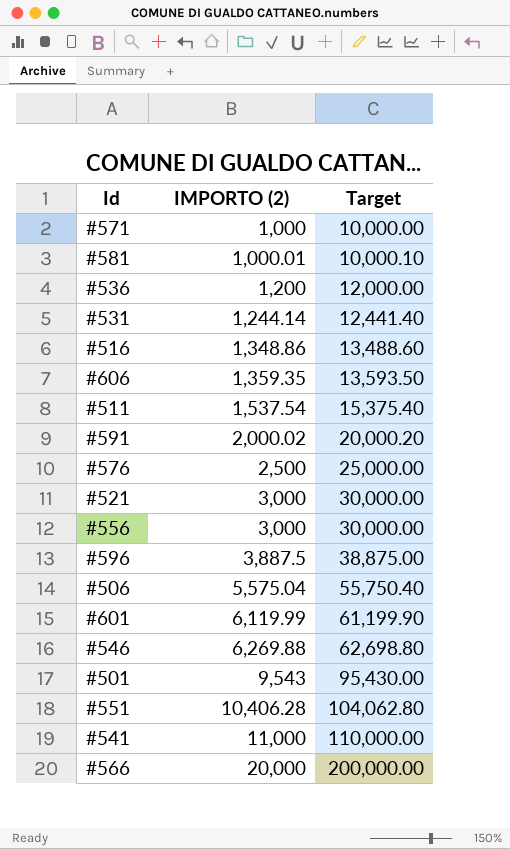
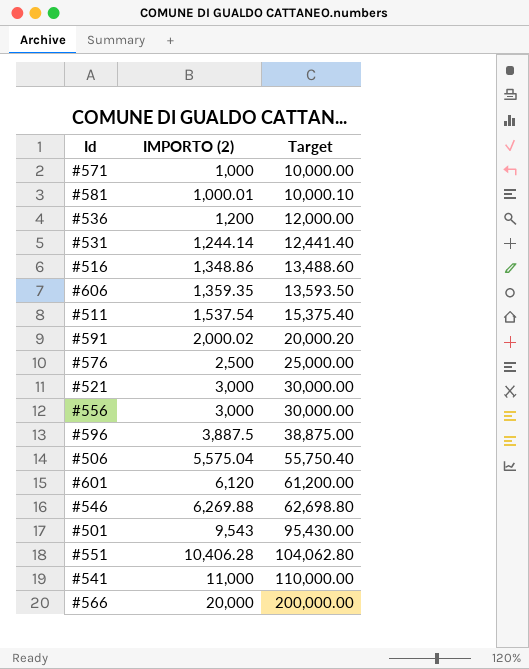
#601 | IMPORTO (2): 6,119.99 -> 6,120
#601 | Target: 61,199.90 -> 61,200.00

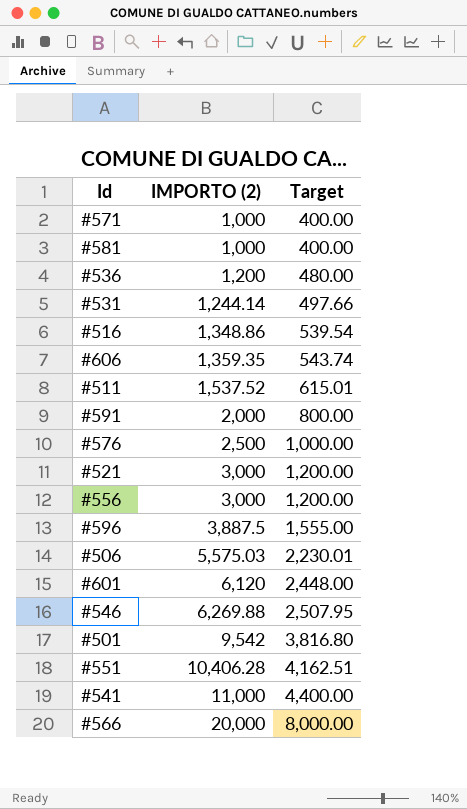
column Target | formula: [IMPORTO (2)] * 10 -> [IMPORTO (2)] * 0.4
#581 | IMPORTO (2): 1,000.01 -> 1,000
#511 | IMPORTO (2): 1,537.54 -> 1,537.52
#591 | IMPORTO (2): 2,000.02 -> 2,000
#506 | IMPORTO (2): 5,575.04 -> 5,575.03
#501 | IMPORTO (2): 9,543 -> 9,542

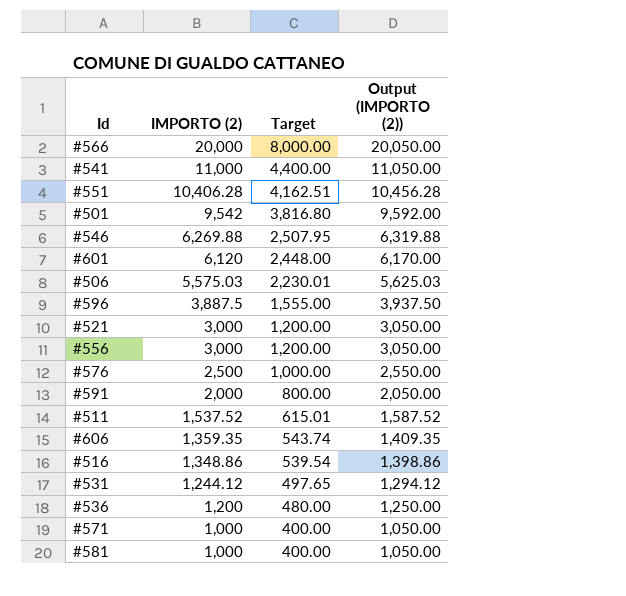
row order: IMPORTO (2) ascending -> IMPORTO (2) descending
column Output (IMPORTO (2)) | formula: none -> [IMPORTO (2)] + 50
#531 | IMPORTO (2): 1,244.14 -> 1,244.12
#531 | Target: 497.66 -> 497.65

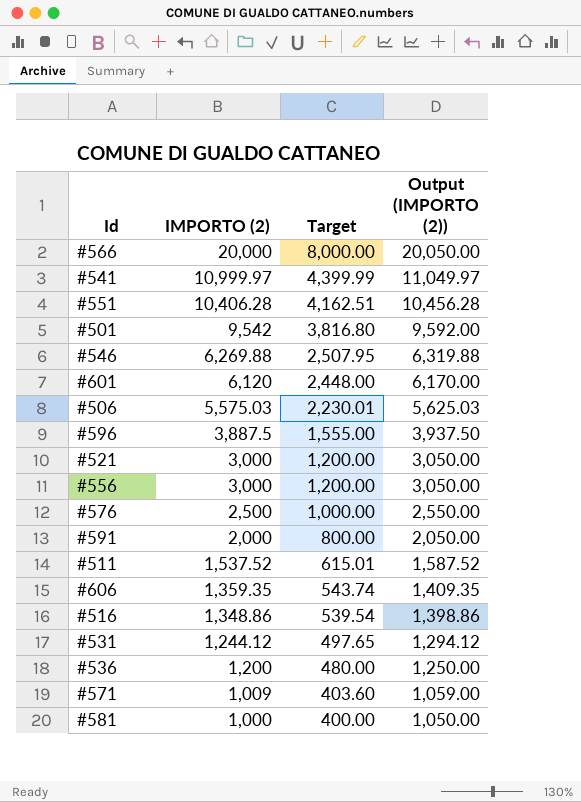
#541 | IMPORTO (2): 11,000 -> 10,999.97
#541 | Target: 4,400.00 -> 4,399.99
#541 | Output (IMPORTO (2)): 11,050.00 -> 11,049.97
#571 | IMPORTO (2): 1,000 -> 1,009
#571 | Target: 400.00 -> 403.60
#571 | Output (IMPORTO (2)): 1,050.00 -> 1,059.00

